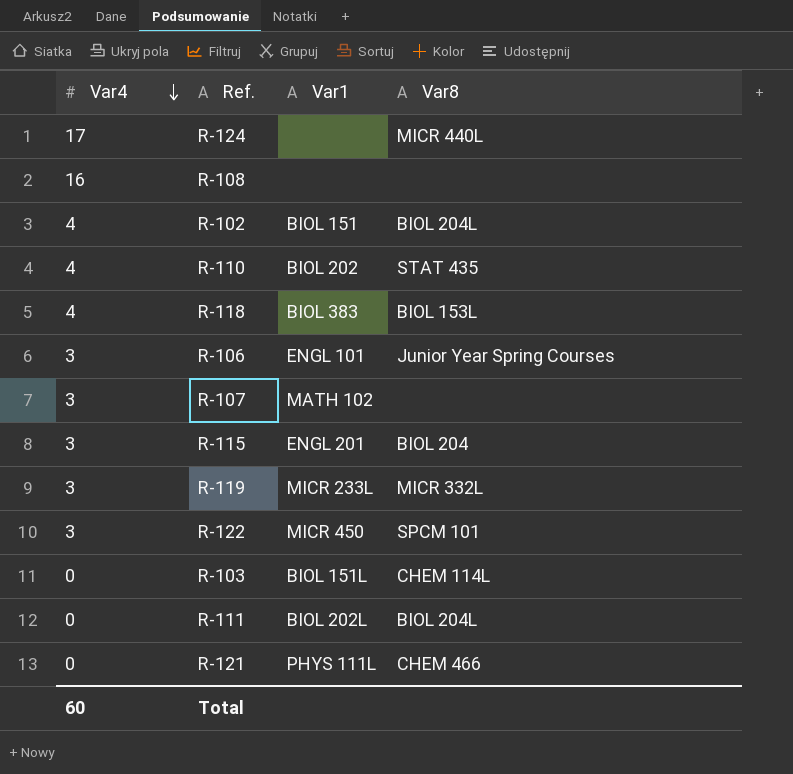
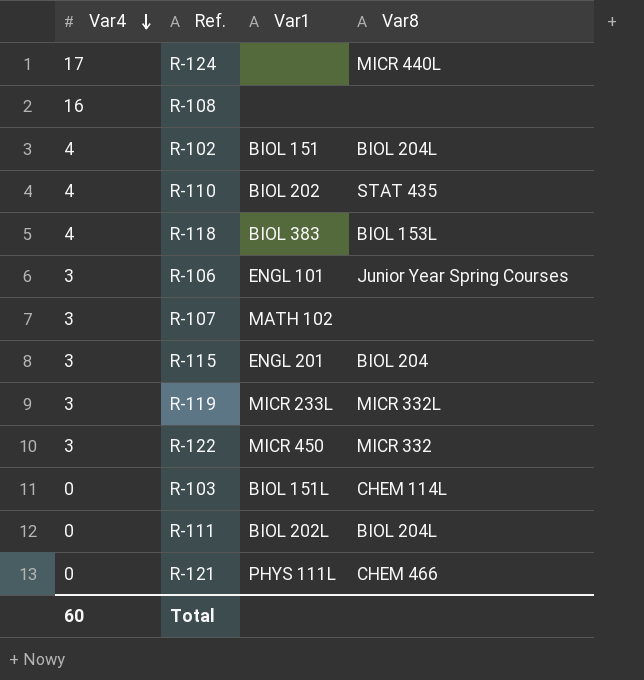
R-122 | Var8: SPCM 101 -> MICR 332

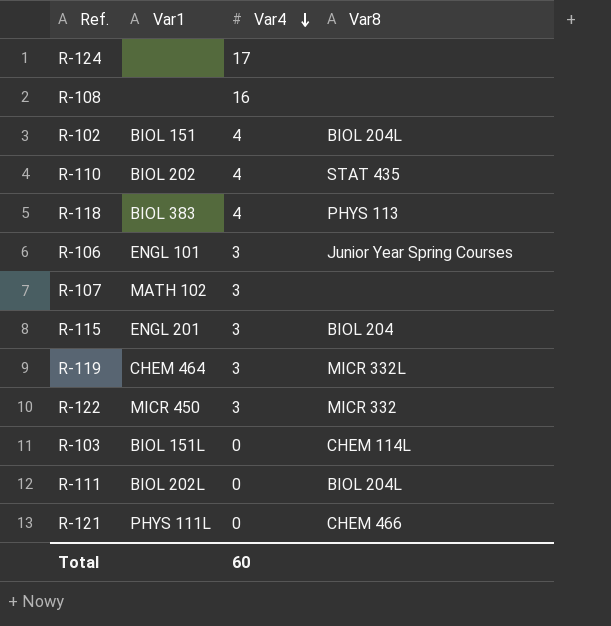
column Var4 | position: 1 -> 3
R-124 | Var8: MICR 440L -> none
R-118 | Var8: BIOL 153L -> PHYS 113
R-119 | Var1: MICR 233L -> CHEM 464

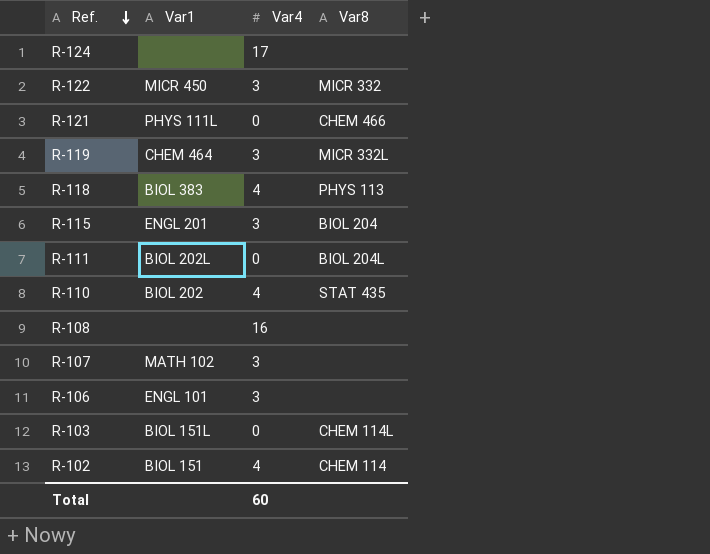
row order: Var4 descending -> Ref. descending
R-106 | Var8: Junior Year Spring Courses -> none
R-102 | Var8: BIOL 204L -> CHEM 114

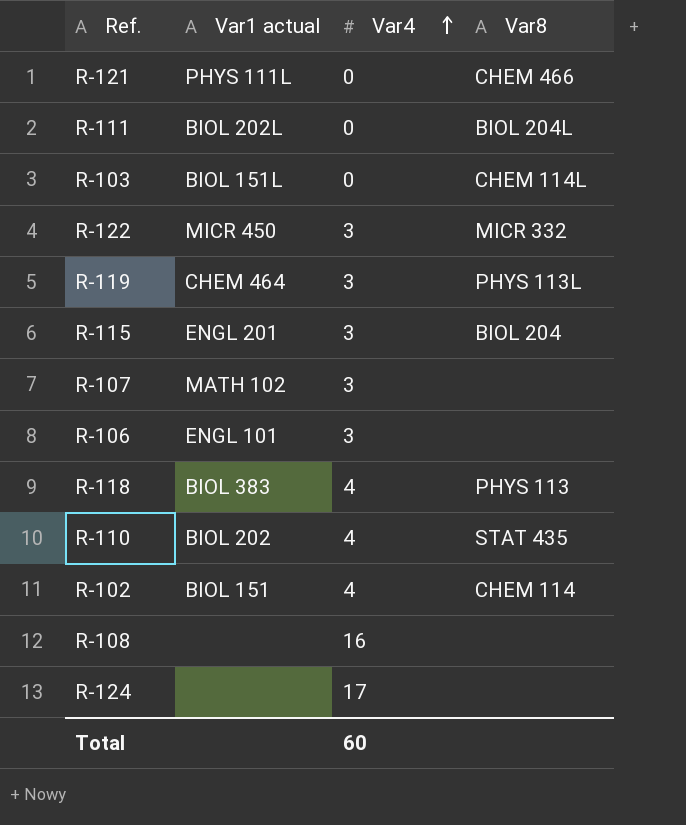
row order: Ref. descending -> Var4 ascending
column name: Var1 -> Var1 actual
R-119 | Var8: MICR 332L -> PHYS 113L

